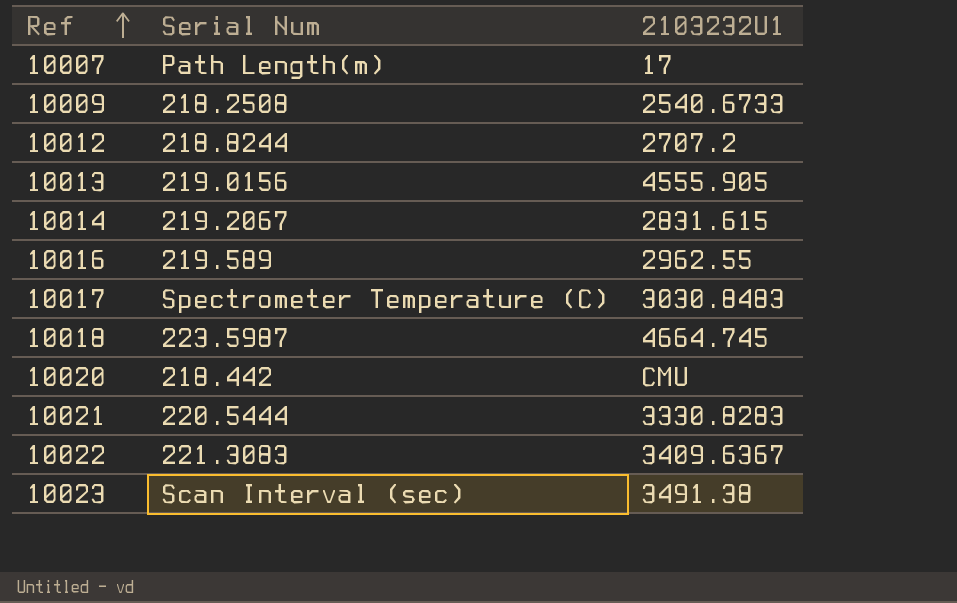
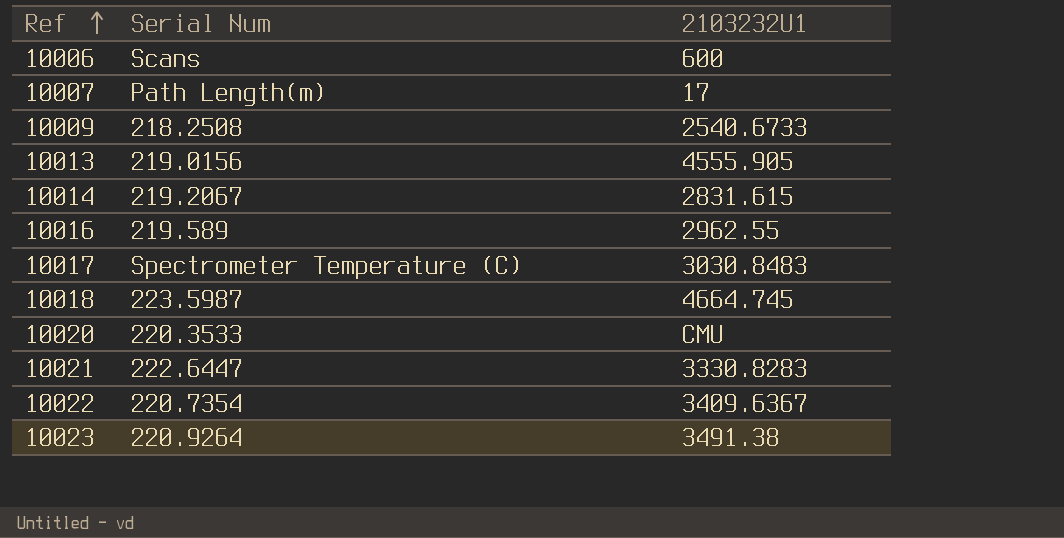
row 10012: 218.8244 | 2707.2 -> none
row 10006: none -> Scans | 600
10020 | Serial Num: 218.442 -> 220.3533
10021 | Serial Num: 220.5444 -> 222.6447
10022 | Serial Num: 221.3083 -> 220.7354
10023 | Serial Num: Scan Interval (sec) -> 220.9264

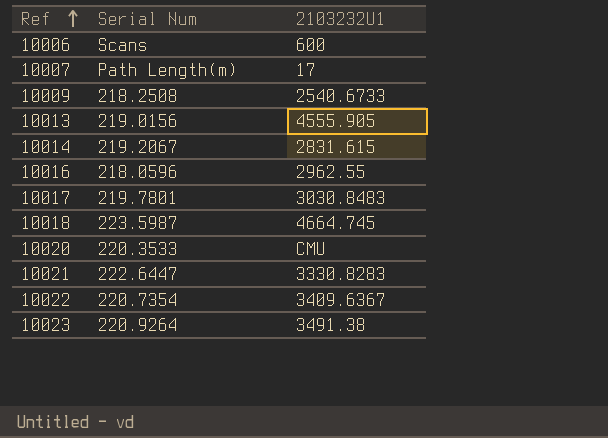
10016 | Serial Num: 219.589 -> 218.0596
10017 | Serial Num: Spectrometer Temperature (C) -> 219.7801

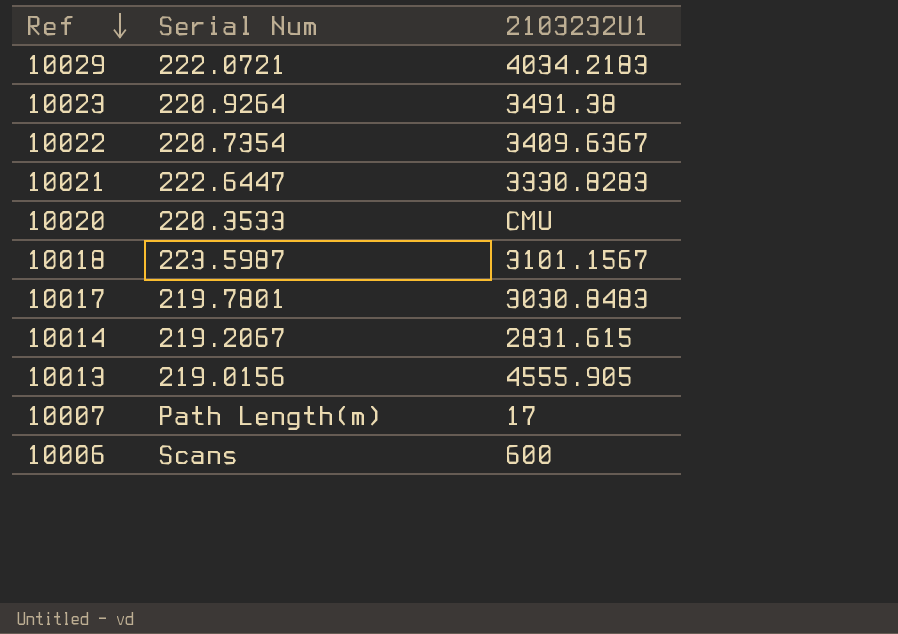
row order: Ref ascending -> Ref descending
row 10009: 218.2508 | 2540.6733 -> none
row 10016: 218.0596 | 2962.55 -> none
row 10029: none -> 222.0721 | 4034.2183
10018 | 2103232U1: 4664.745 -> 3101.1567

